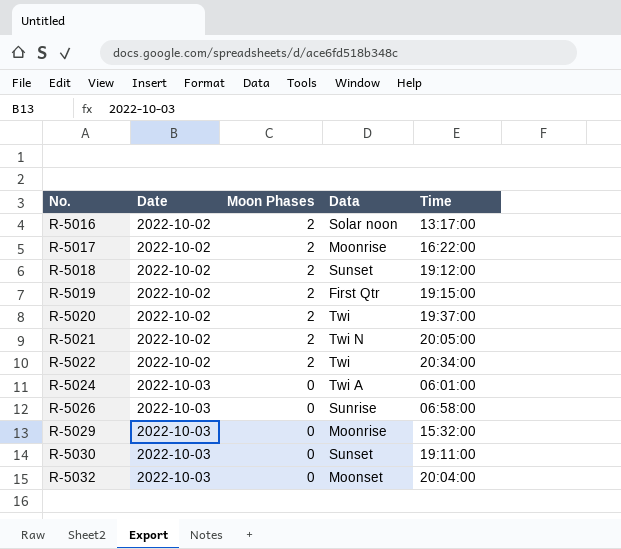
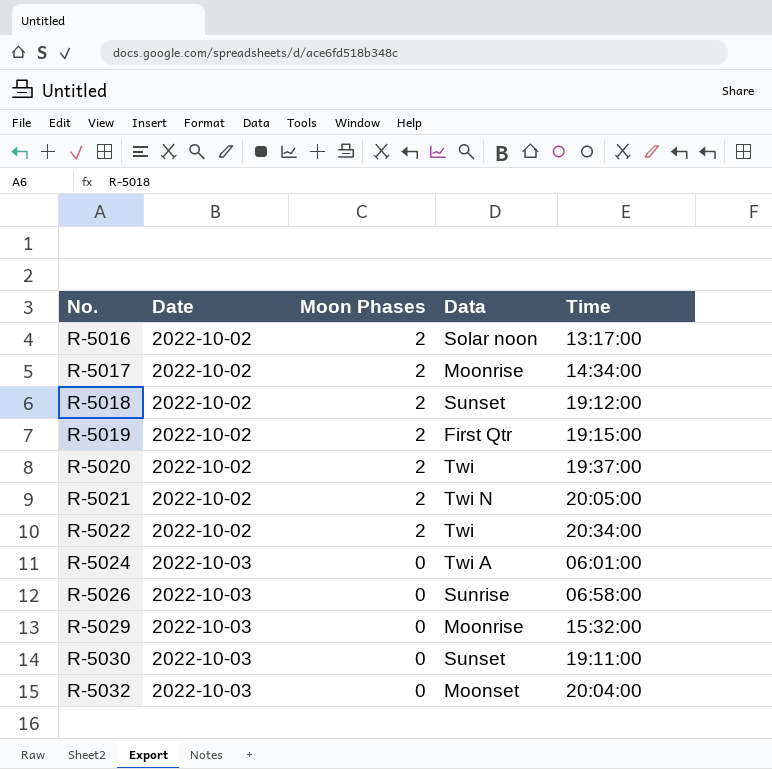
R-5017 | Time: 16:22:00 -> 14:34:00

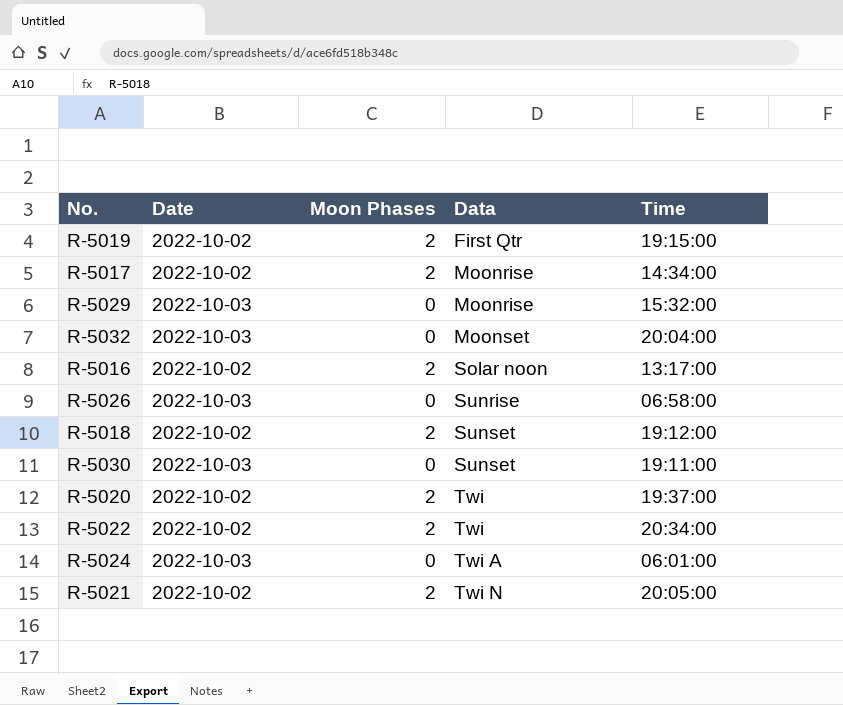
row order: No. ascending -> Data ascending

